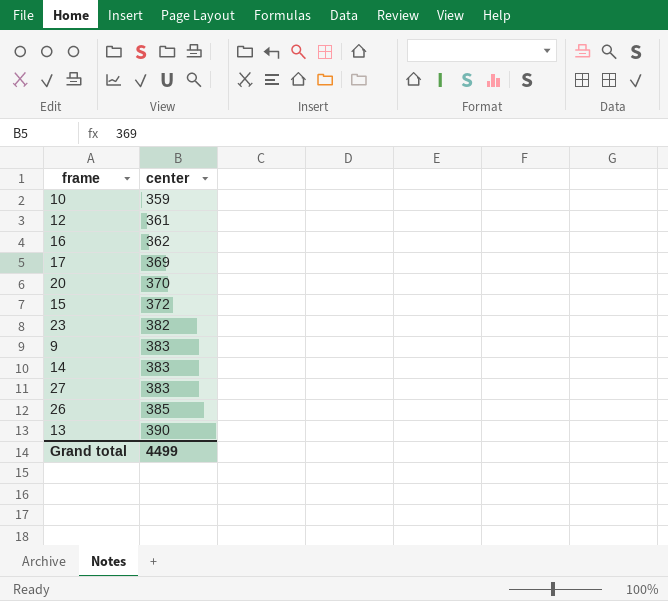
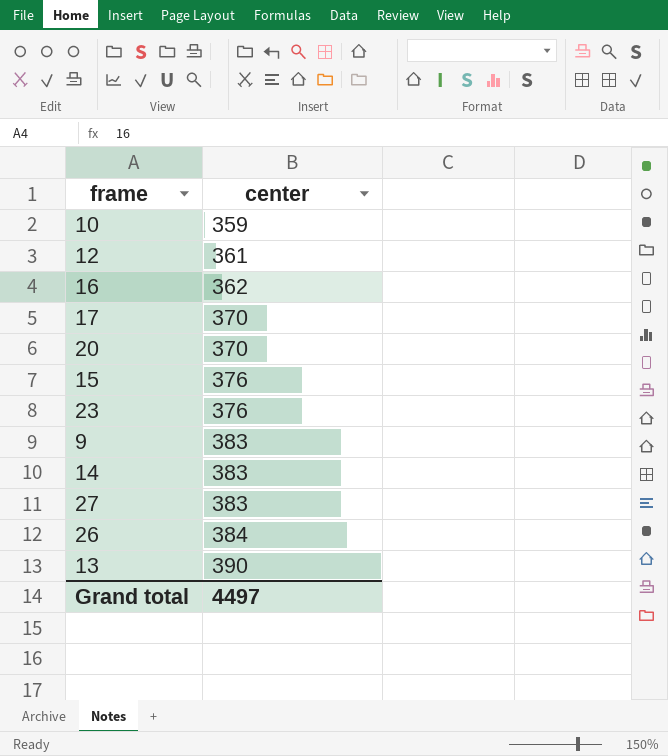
17 | center: 369 -> 370
15 | center: 372 -> 376
23 | center: 382 -> 376
26 | center: 385 -> 384
Grand total | center: 4499 -> 4497

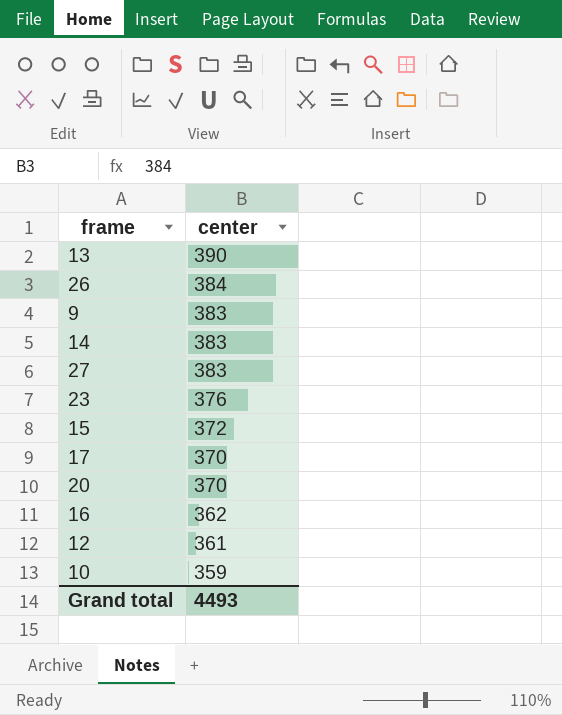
row order: center ascending -> center descending
15 | center: 376 -> 372
Grand total | center: 4497 -> 4493

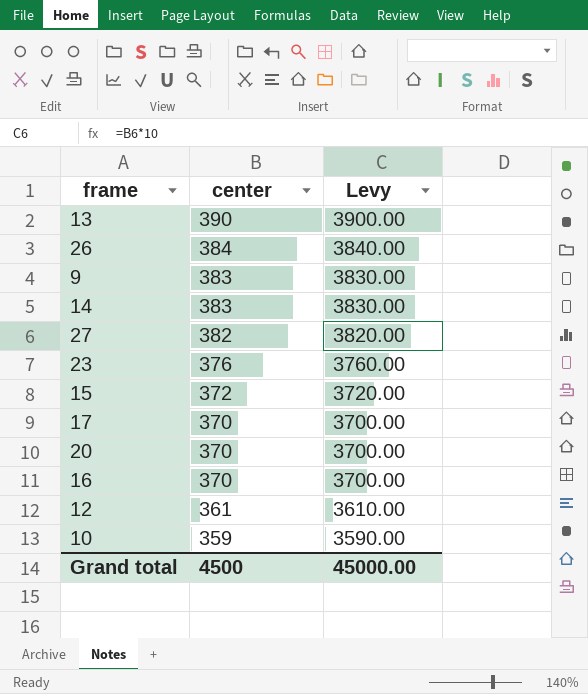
column Levy | formula: none -> [center] * 10
27 | center: 383 -> 382
16 | center: 362 -> 370
Grand total | center: 4493 -> 4500

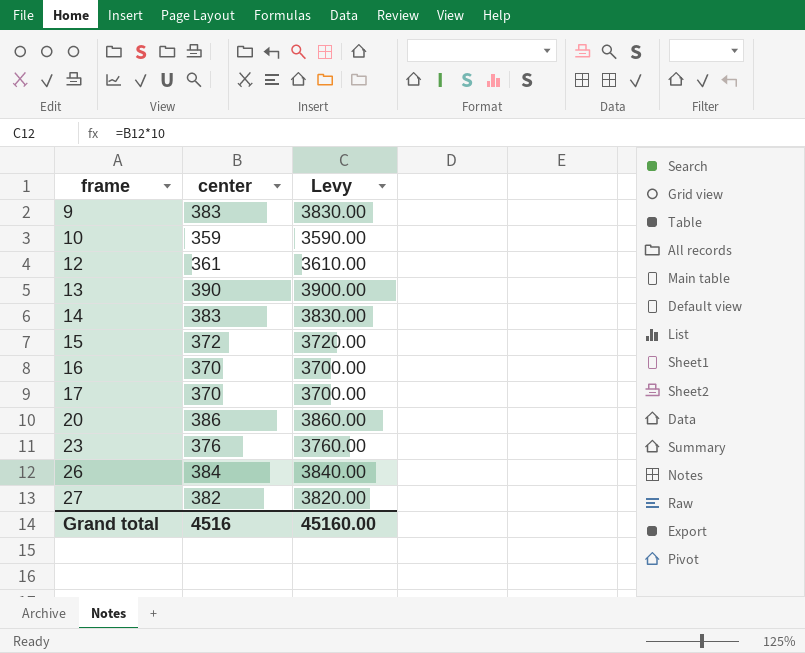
row order: center descending -> frame ascending
20 | center: 370 -> 386
20 | Levy: 3700.00 -> 3860.00
Grand total | center: 4500 -> 4516
Grand total | Levy: 45000.00 -> 45160.00

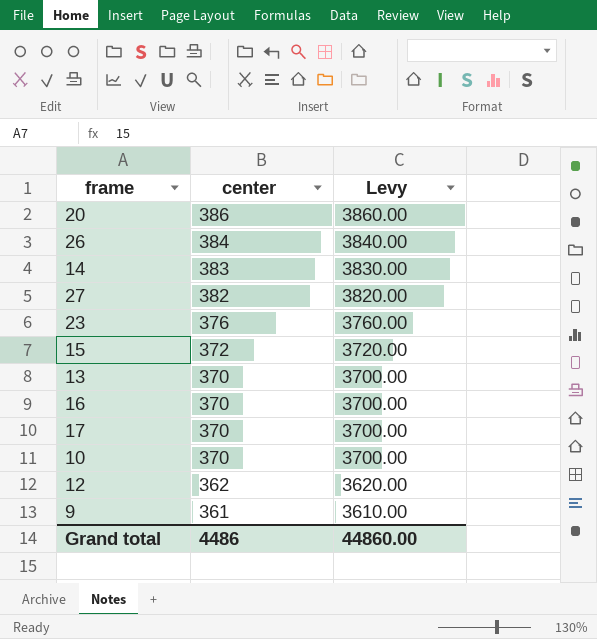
row order: frame ascending -> center descending
13 | center: 390 -> 370
13 | Levy: 3900.00 -> 3700.00
10 | center: 359 -> 370
10 | Levy: 3590.00 -> 3700.00
12 | center: 361 -> 362
12 | Levy: 3610.00 -> 3620.00
9 | center: 383 -> 361
9 | Levy: 3830.00 -> 3610.00
Grand total | center: 4516 -> 4486
Grand total | Levy: 45160.00 -> 44860.00

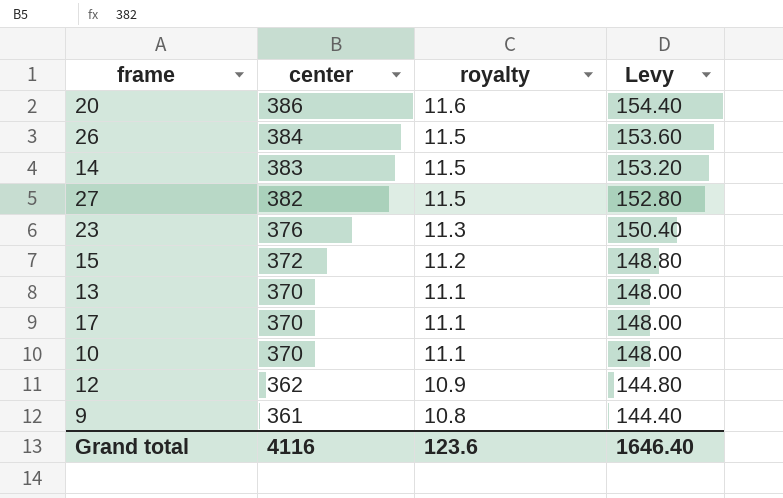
column royalty | formula: none -> [center] * 0.03
column Levy | formula: [center] * 10 -> [center] * 0.4
row 16: 370 | 3700.00 -> none
Grand total | center: 4486 -> 4116
Grand total | Levy: 44860.00 -> 1646.40

